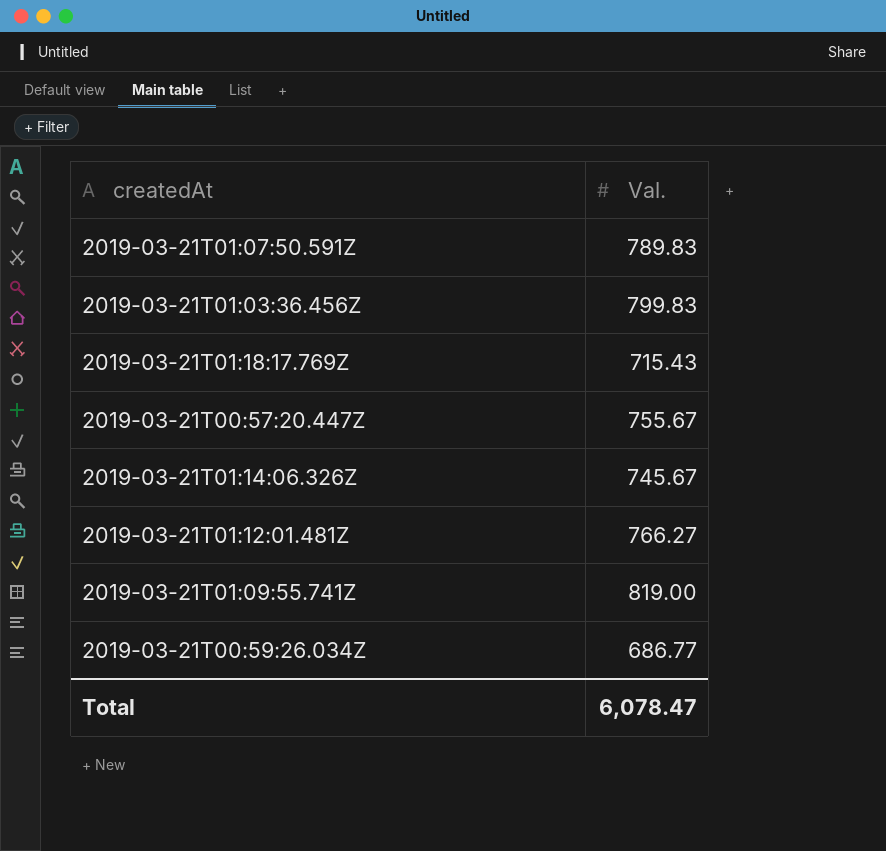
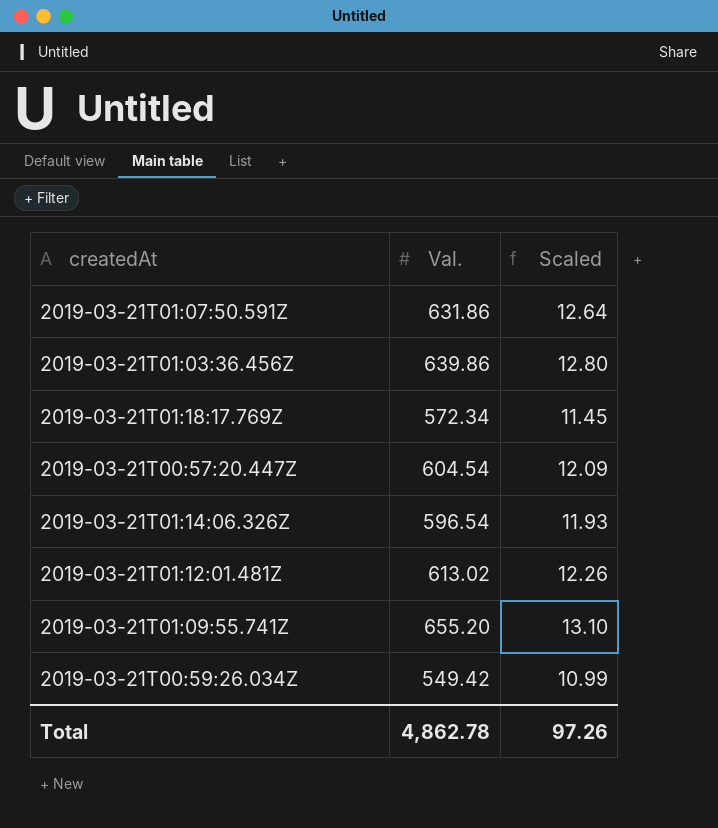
column Scaled | formula: none -> [Val.] * 0.02
2019-03-21T01:07:50.591Z | Val.: 789.83 -> 631.86
2019-03-21T01:03:36.456Z | Val.: 799.83 -> 639.86
2019-03-21T01:18:17.769Z | Val.: 715.43 -> 572.34
2019-03-21T00:57:20.447Z | Val.: 755.67 -> 604.54
2019-03-21T01:14:06.326Z | Val.: 745.67 -> 596.54
2019-03-21T01:12:01.481Z | Val.: 766.27 -> 613.02
2019-03-21T01:09:55.741Z | Val.: 819.00 -> 655.20
2019-03-21T00:59:26.034Z | Val.: 686.77 -> 549.42
Total | Val.: 6,078.47 -> 4,862.78

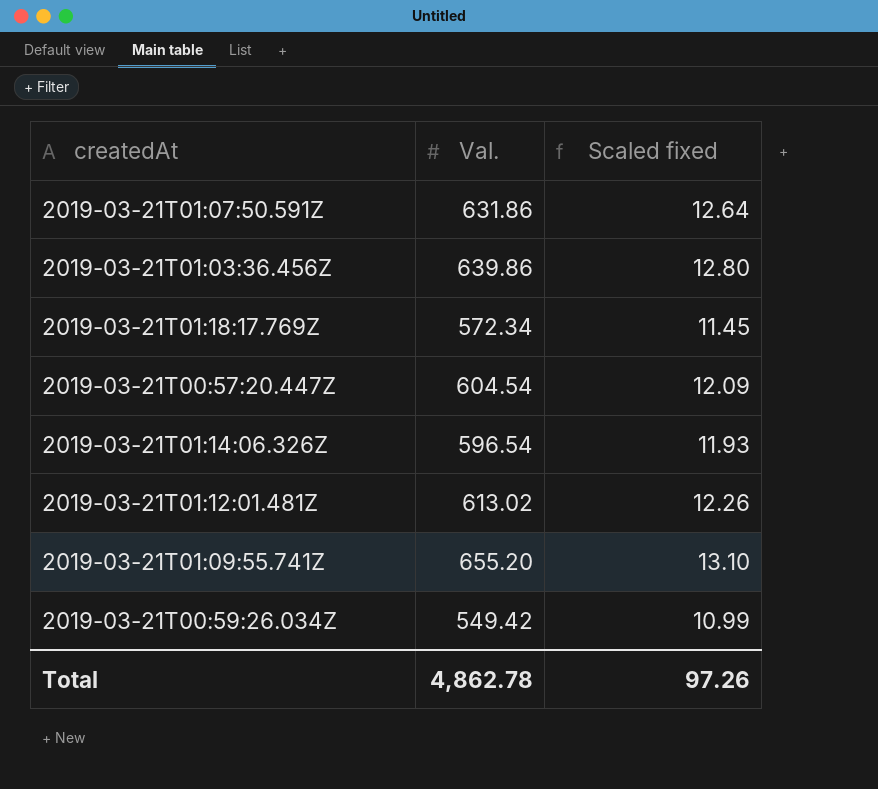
column name: Scaled -> Scaled fixed

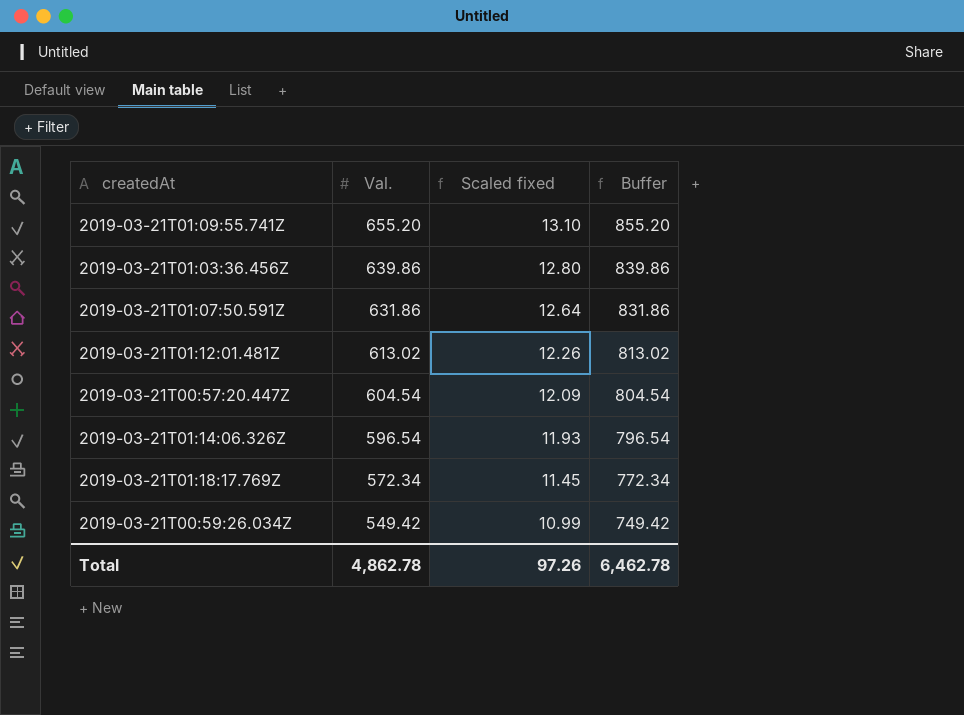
row order: none -> Val. descending
column Buffer | formula: none -> [Val.] + 200

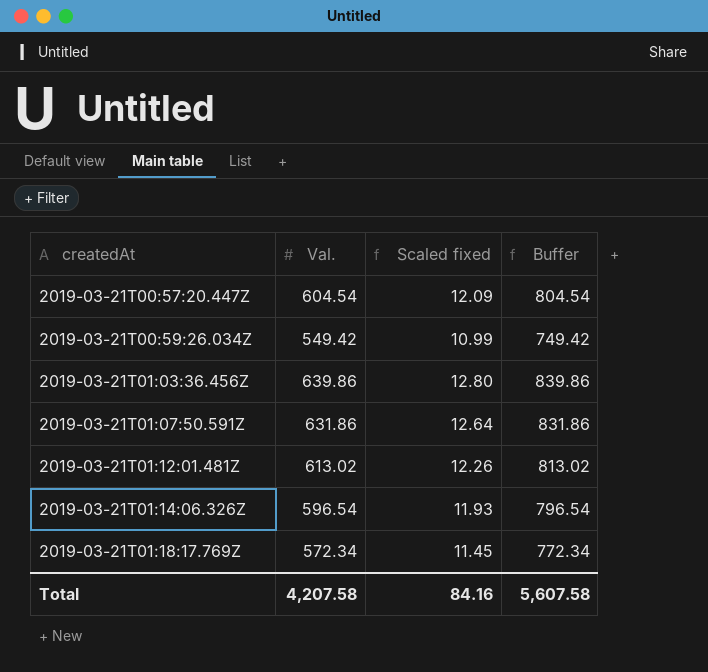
row order: Val. descending -> createdAt ascending
row 2019-03-21T01:09:55.741Z: 655.20 | 13.10 | 855.20 -> none
Total | Val.: 4,862.78 -> 4,207.58
Total | Scaled fixed: 97.26 -> 84.16
Total | Buffer: 6,462.78 -> 5,607.58

